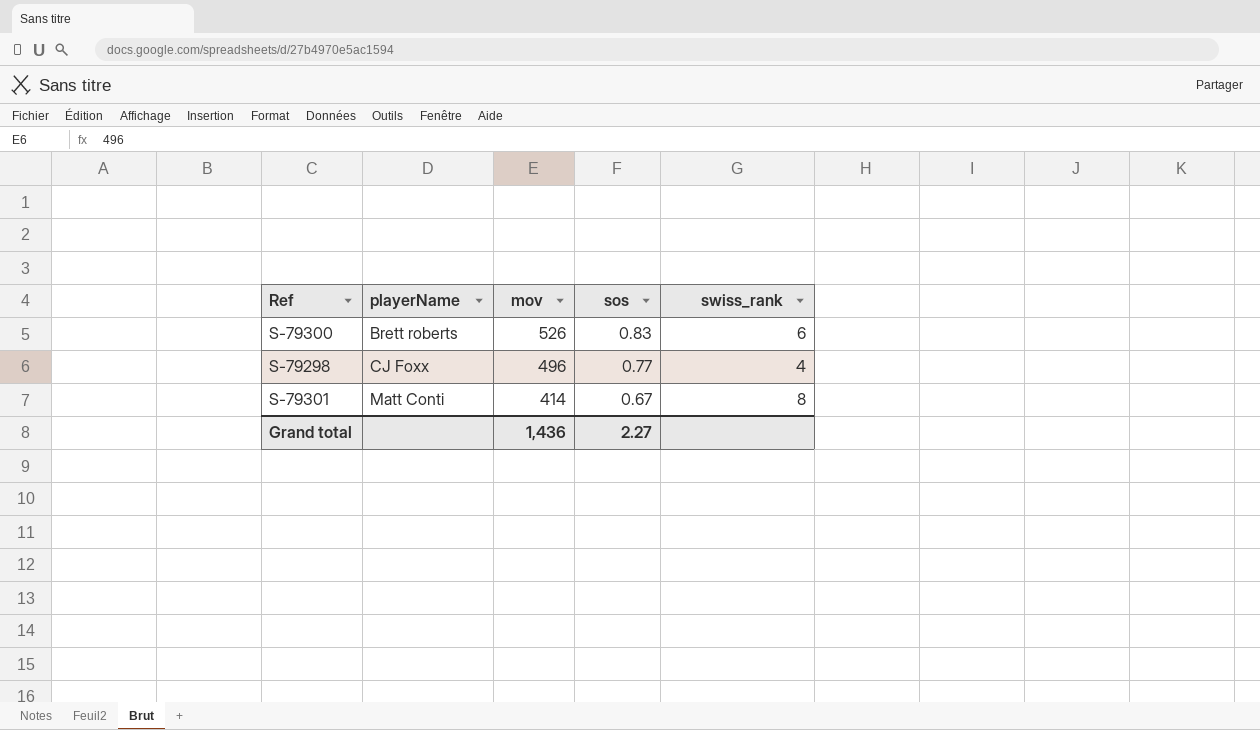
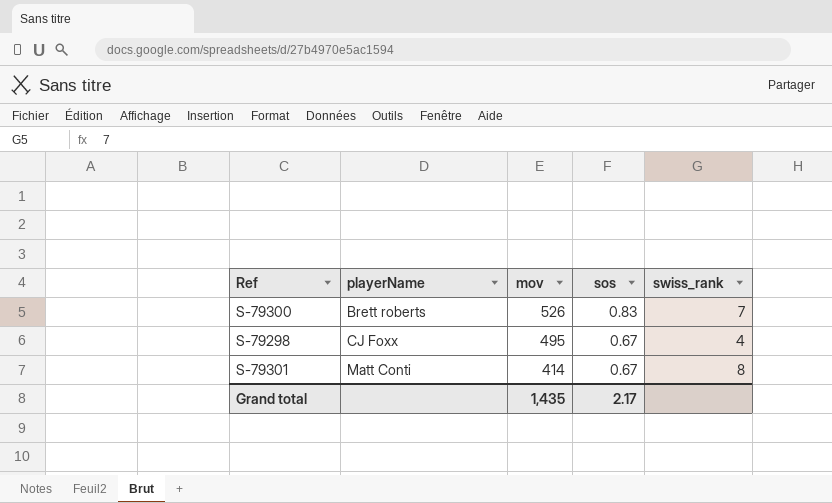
S-79300 | swiss_rank: 6 -> 7
S-79298 | mov: 496 -> 495
S-79298 | sos: 0.77 -> 0.67
Grand total | mov: 1,436 -> 1,435
Grand total | sos: 2.27 -> 2.17

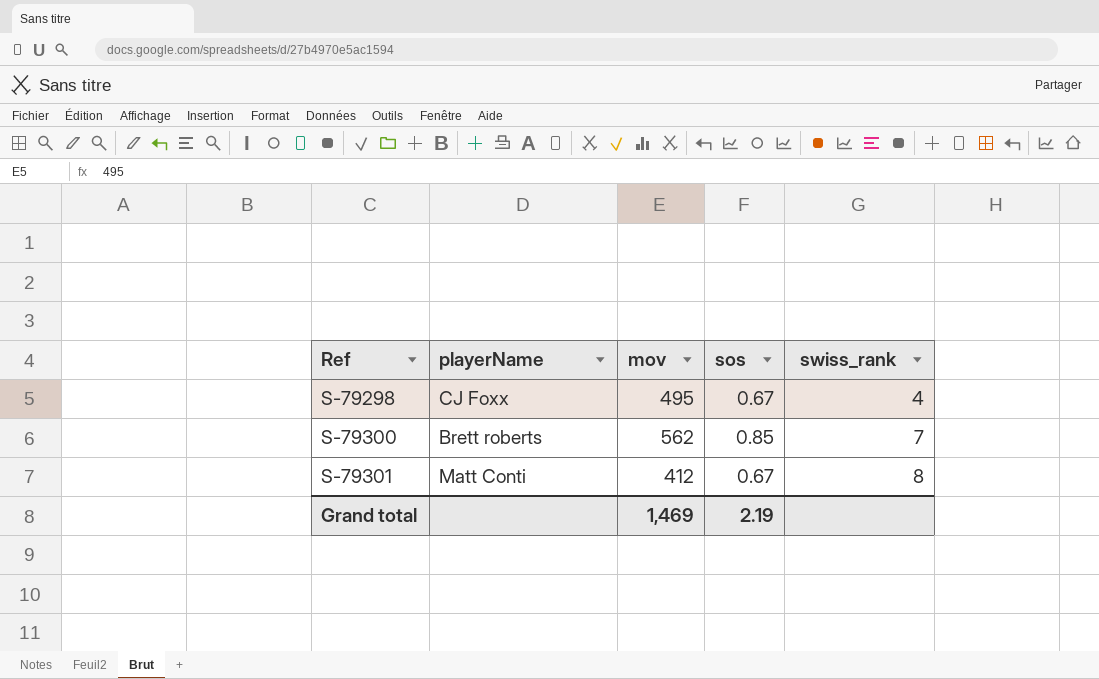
row order: playerName ascending -> Ref ascending
S-79300 | mov: 526 -> 562
S-79300 | sos: 0.83 -> 0.85
S-79301 | mov: 414 -> 412
Grand total | mov: 1,435 -> 1,469
Grand total | sos: 2.17 -> 2.19

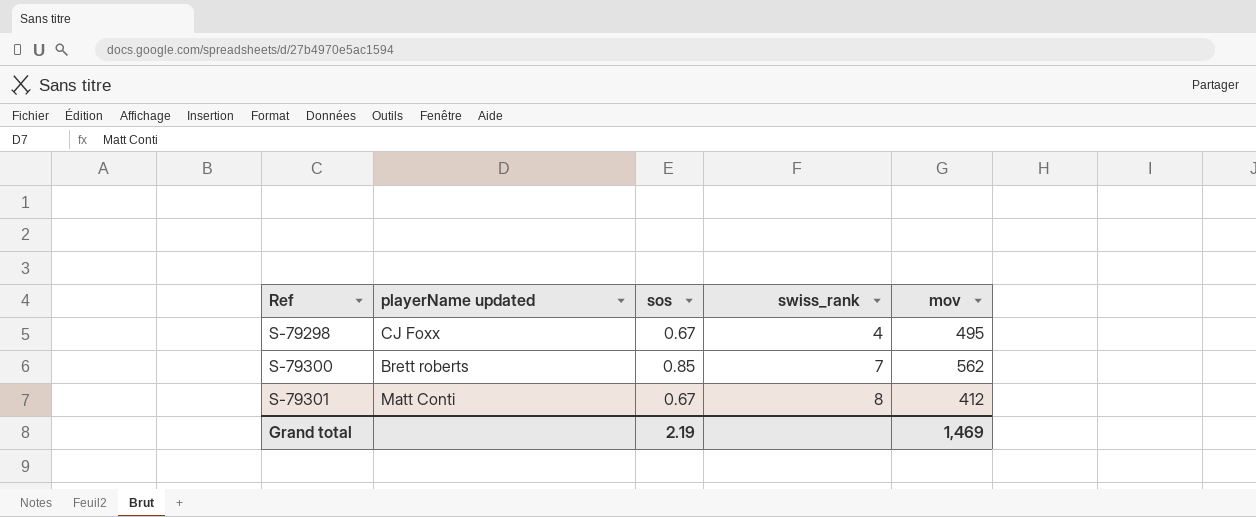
column name: playerName -> playerName updated
column mov | position: 3 -> 5

